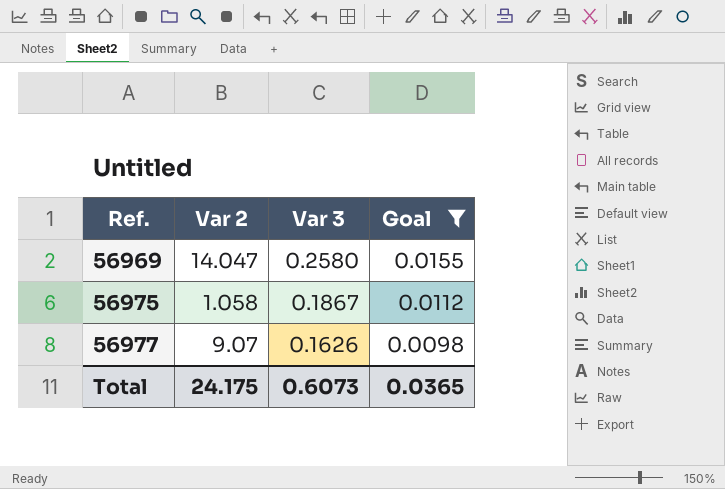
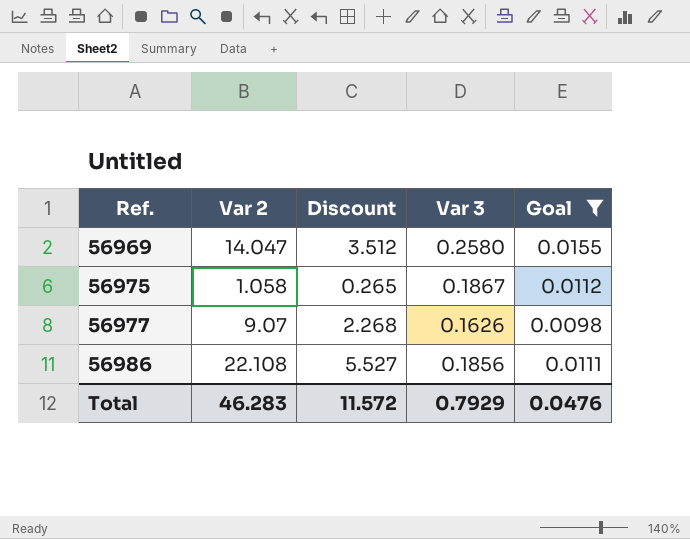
column Discount | formula: none -> [Var 2] * 0.25
row 56986: none -> 22.108 | 5.527 | 0.1856 | 0.0111
Total | Var 2: 24.175 -> 46.283
Total | Var 3: 0.6073 -> 0.7929
Total | Goal: 0.0365 -> 0.0476

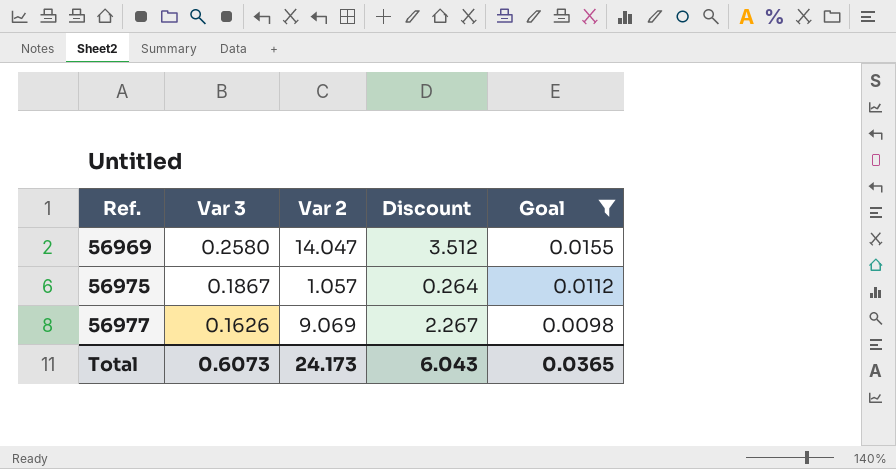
column Var 3 | position: 4 -> 2
row 56986: 22.108 | 5.527 | 0.1856 | 0.0111 -> none
56975 | Var 2: 1.058 -> 1.057
56975 | Discount: 0.265 -> 0.264
56977 | Var 2: 9.07 -> 9.069
56977 | Discount: 2.268 -> 2.267
Total | Var 3: 0.7929 -> 0.6073
Total | Var 2: 46.283 -> 24.173
Total | Discount: 11.572 -> 6.043
Total | Goal: 0.0476 -> 0.0365

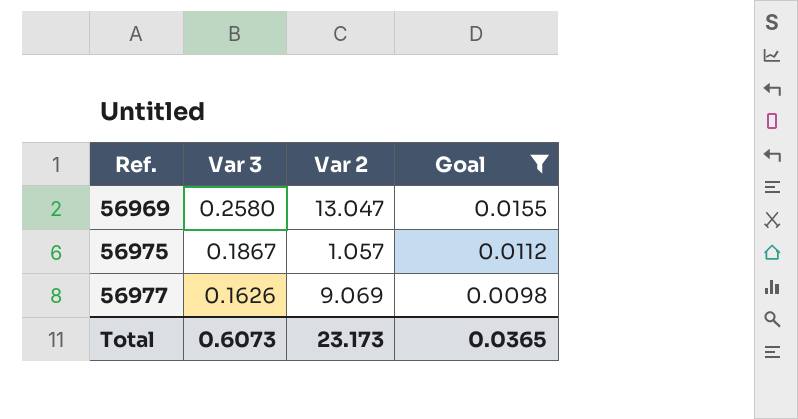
column Discount | formula: [Var 2] * 0.25 -> none
56969 | Var 2: 14.047 -> 13.047
Total | Var 2: 24.173 -> 23.173

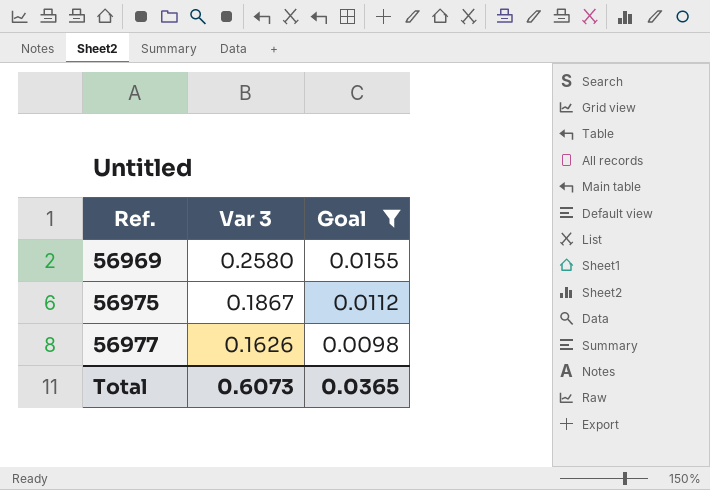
column Var 2 | position: 3 -> none

